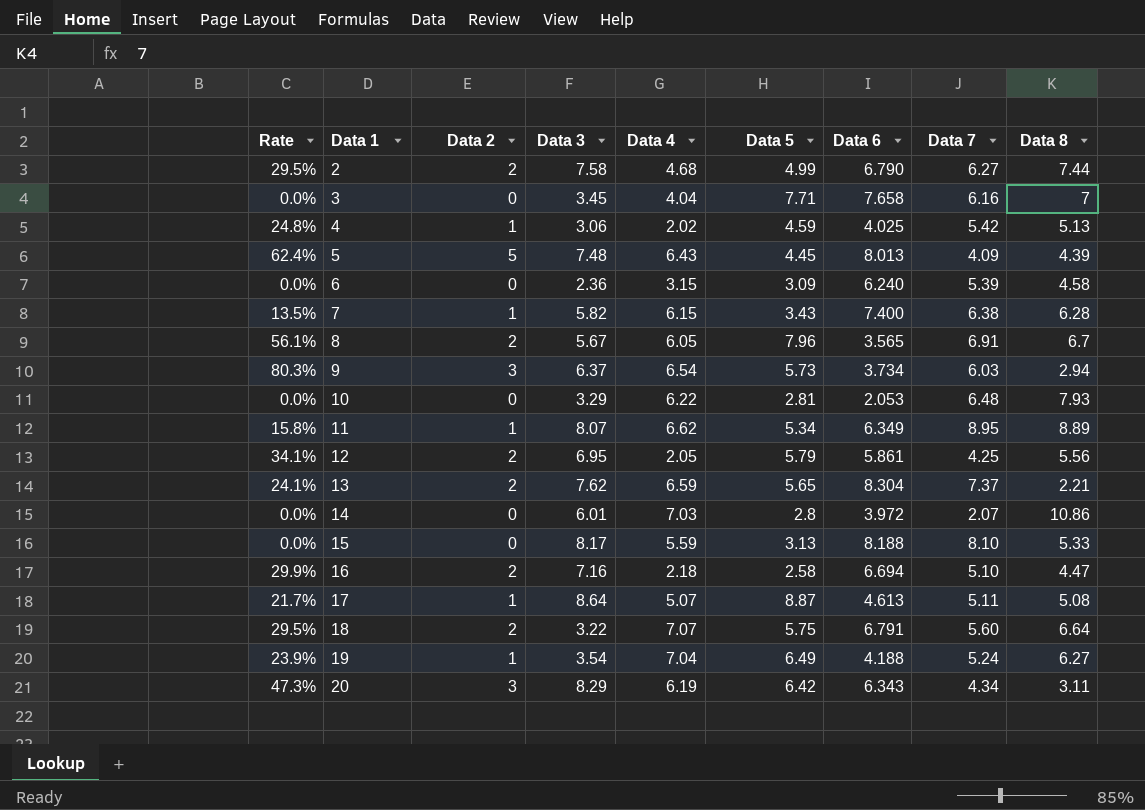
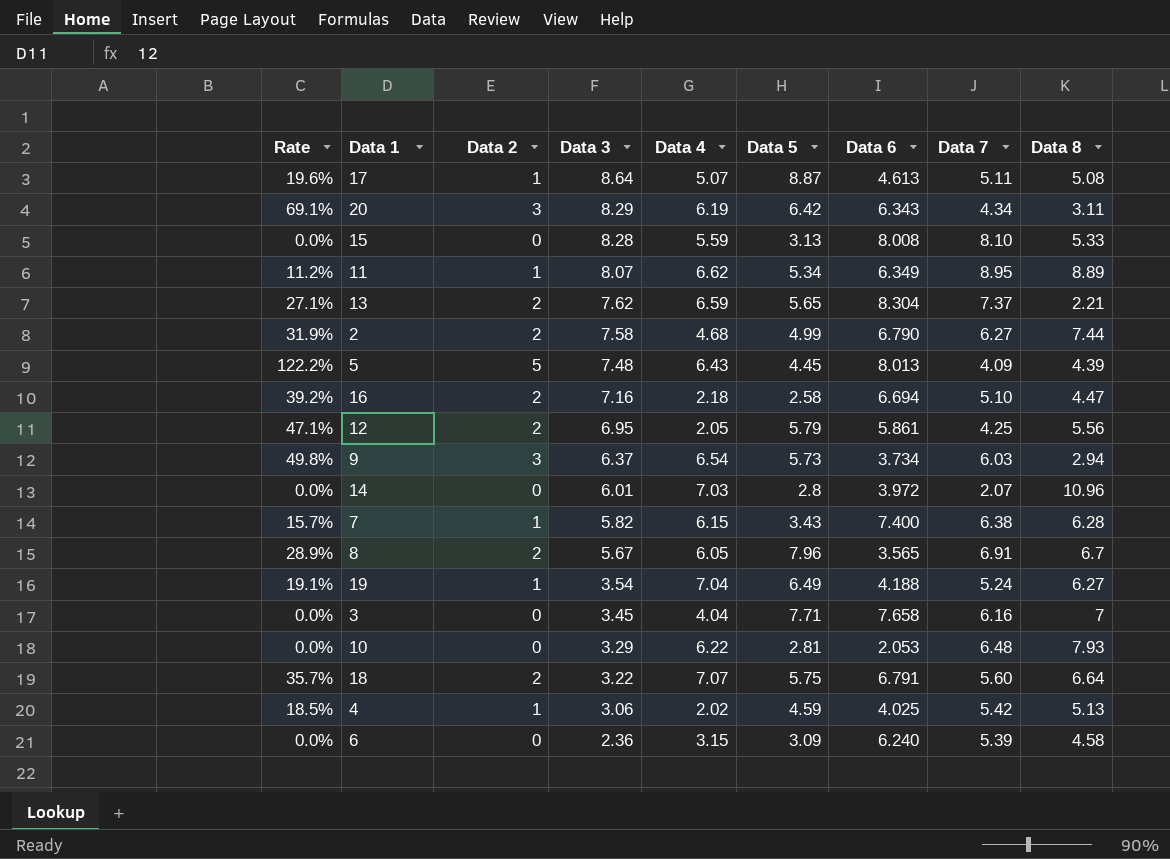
row order: Data 1 ascending -> Data 3 descending
column Rate | formula: [Data 2] / [Data 6] -> [Data 2] / [Data 7]
15 | Data 3: 8.17 -> 8.28
15 | Data 6: 8.188 -> 8.008
14 | Data 8: 10.86 -> 10.96

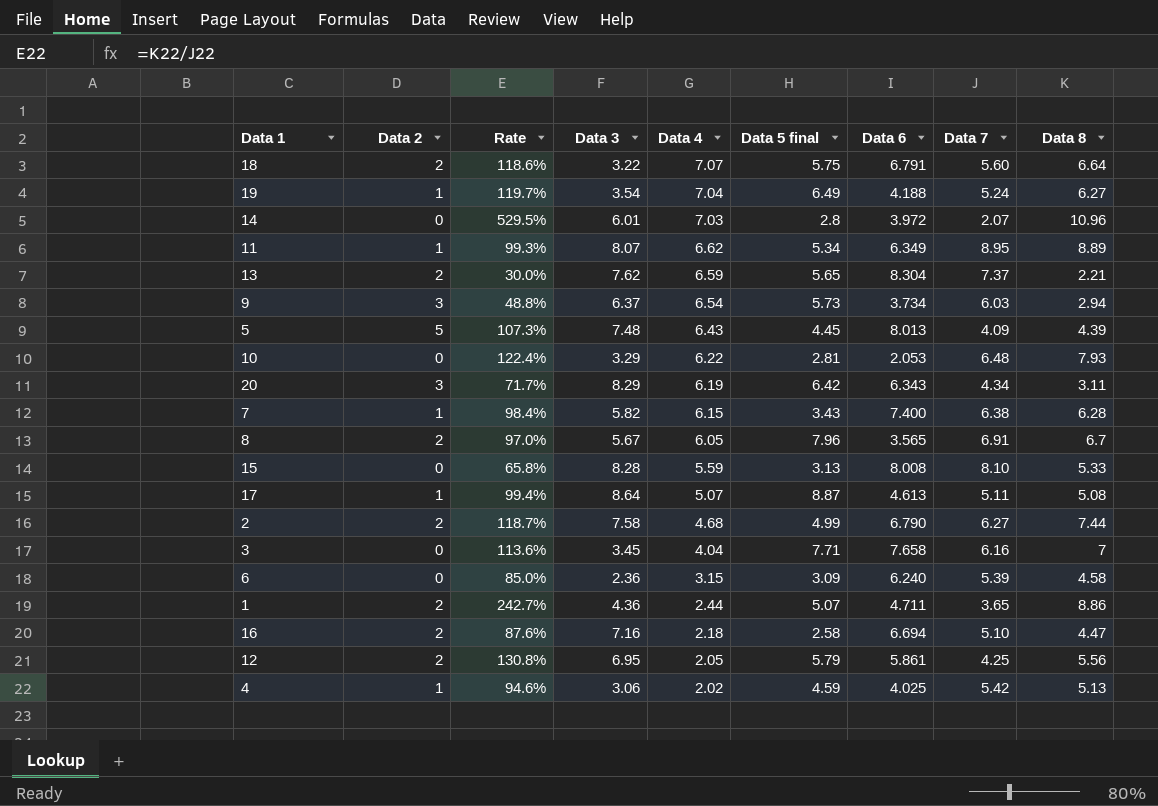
row order: Data 3 descending -> Data 4 descending
column Rate | formula: [Data 2] / [Data 7] -> [Data 8] / [Data 7]
column Rate | position: 1 -> 3
column name: Data 5 -> Data 5 final
row 1: none -> 2 | 242.7% | 4.36 | 2.44 | 5.07 | 4.711 | 3.65 | 8.86

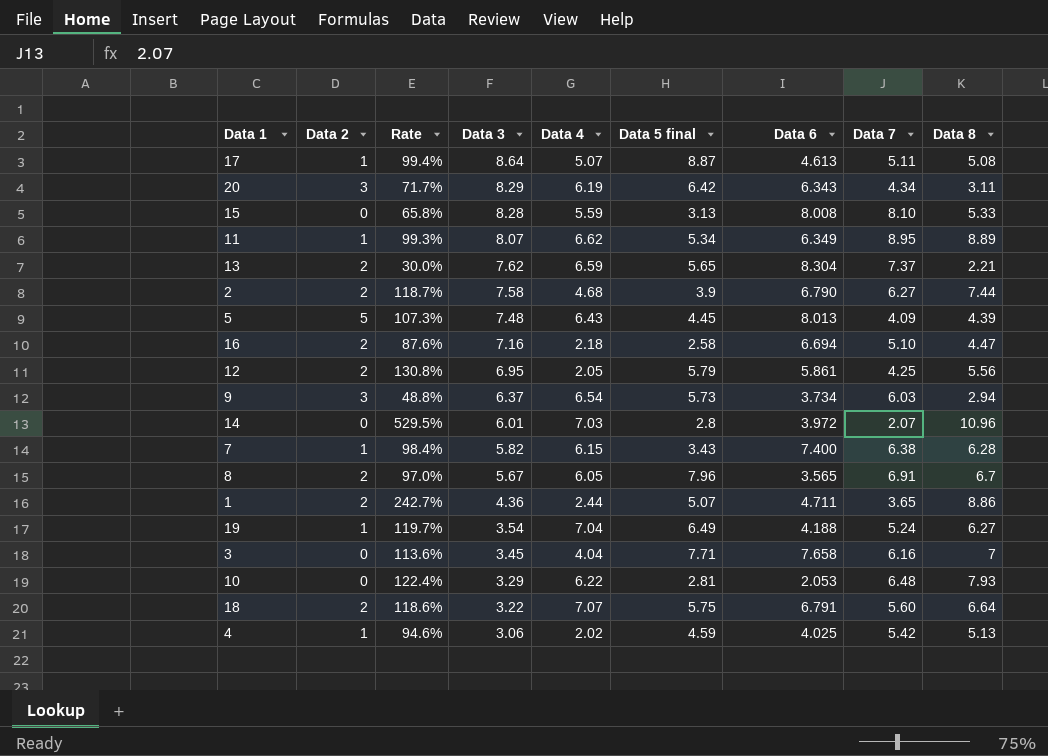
row order: Data 4 descending -> Data 3 descending
row 6: 0 | 85.0% | 2.36 | 3.15 | 3.09 | 6.240 | 5.39 | 4.58 -> none
2 | Data 5 final: 4.99 -> 3.9

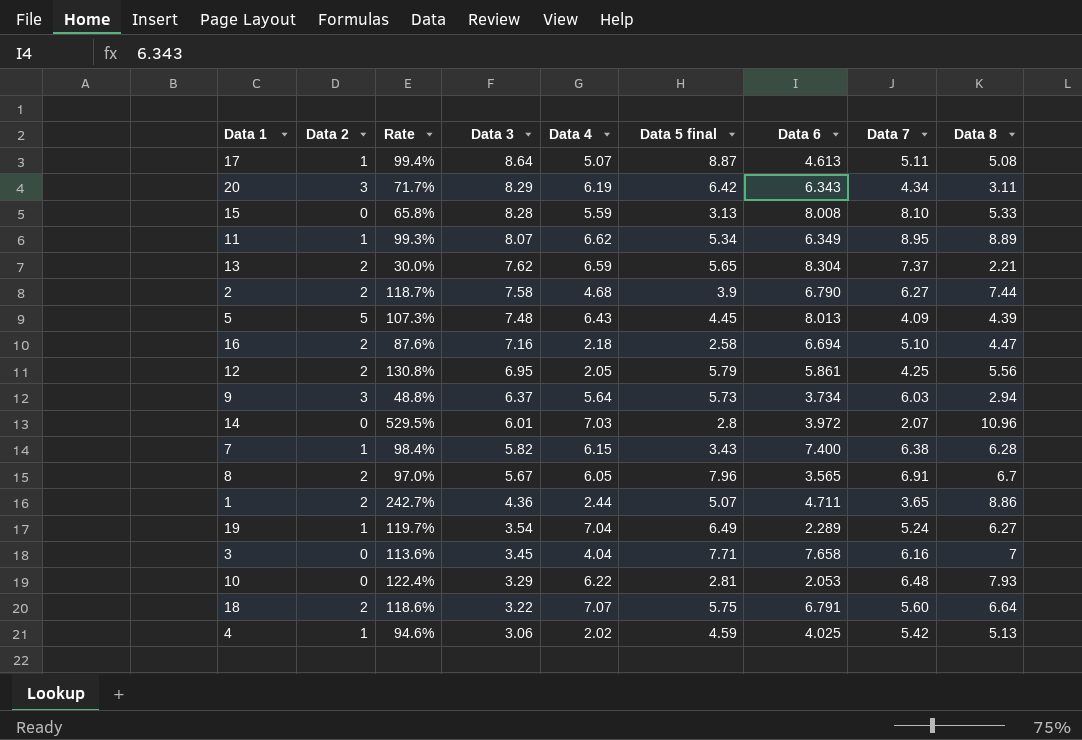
9 | Data 4: 6.54 -> 5.64
19 | Data 6: 4.188 -> 2.289

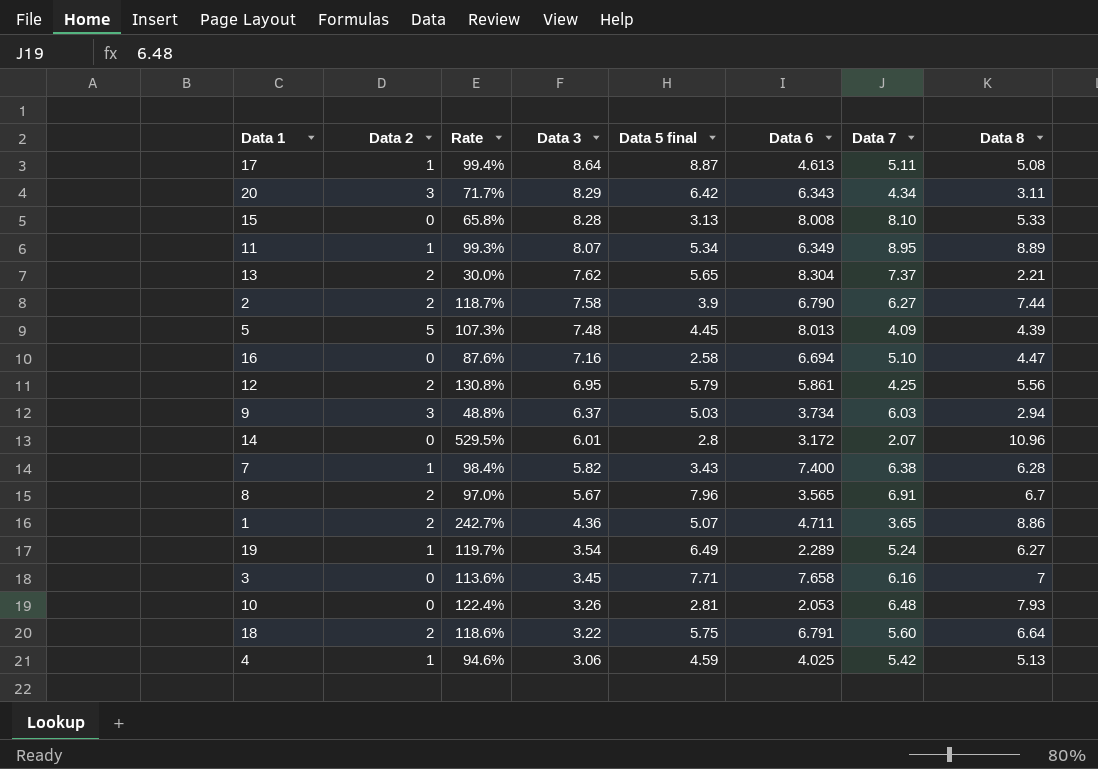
column Data 4 | position: 5 -> none
16 | Data 2: 2 -> 0
9 | Data 5 final: 5.73 -> 5.03
14 | Data 6: 3.972 -> 3.172
10 | Data 3: 3.29 -> 3.26

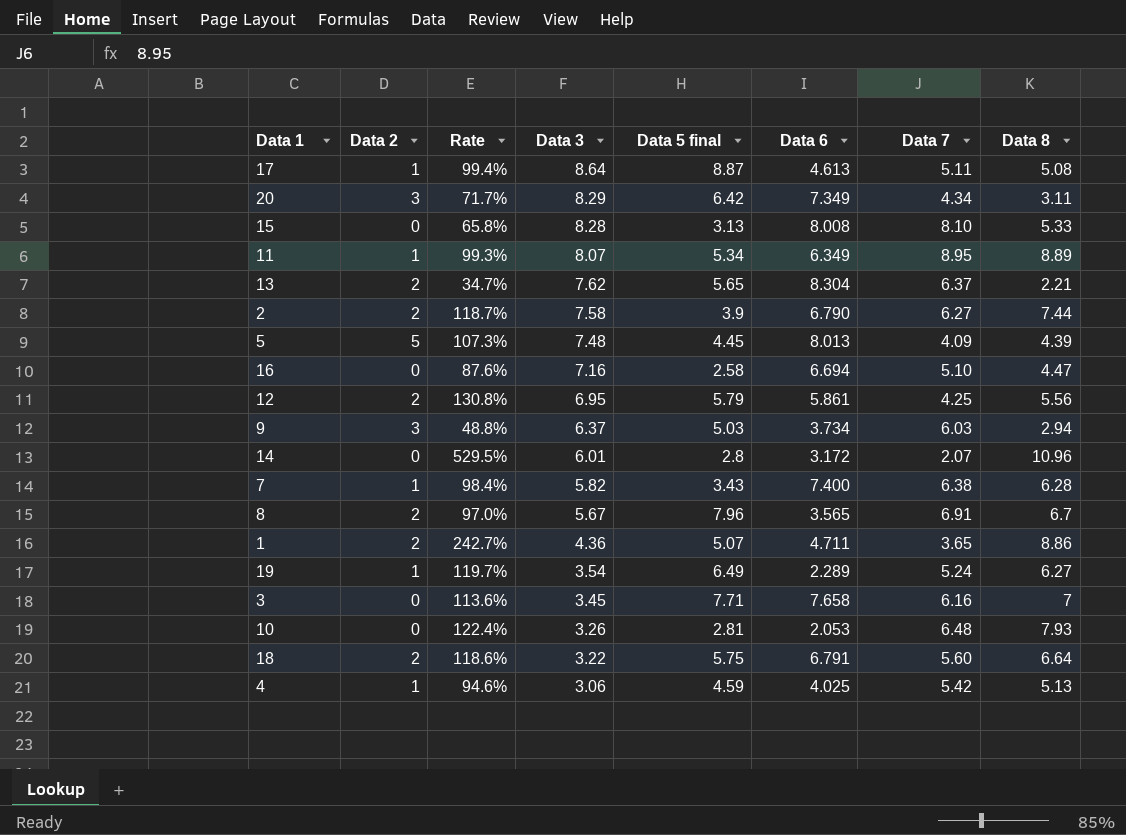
20 | Data 6: 6.343 -> 7.349
13 | Rate: 30.0% -> 34.7%
13 | Data 7: 7.37 -> 6.37

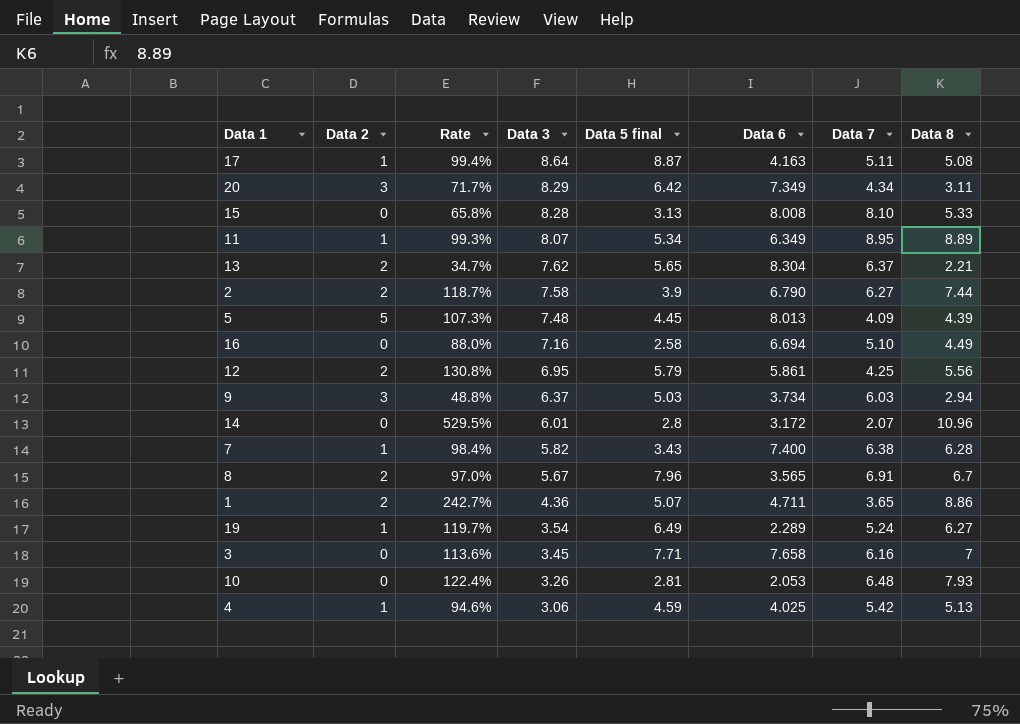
row 18: 2 | 118.6% | 3.22 | 5.75 | 6.791 | 5.60 | 6.64 -> none
17 | Data 6: 4.613 -> 4.163
16 | Rate: 87.6% -> 88.0%
16 | Data 8: 4.47 -> 4.49

